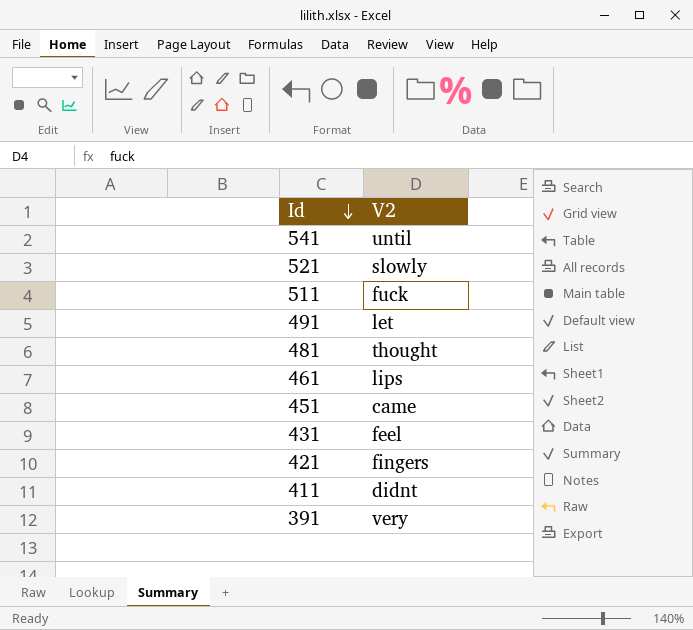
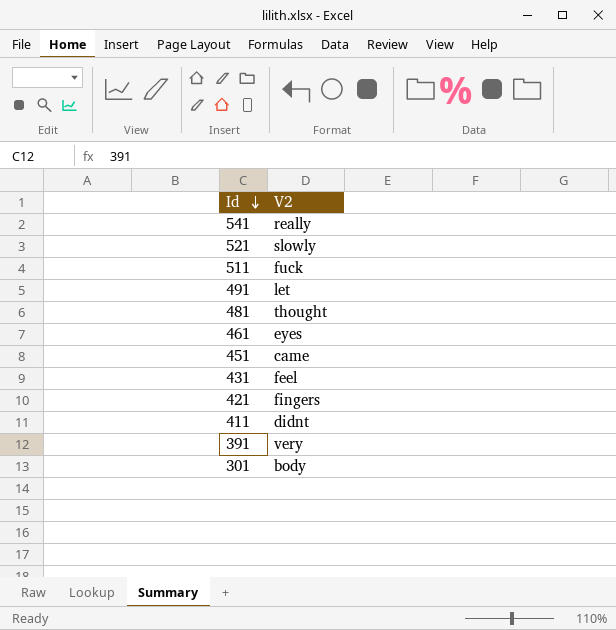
541 | V2: until -> really
461 | V2: lips -> eyes
row 301: none -> body

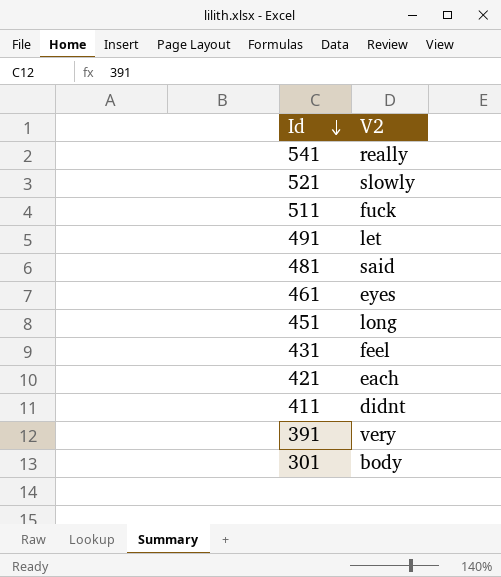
481 | V2: thought -> said
451 | V2: came -> long
421 | V2: fingers -> each

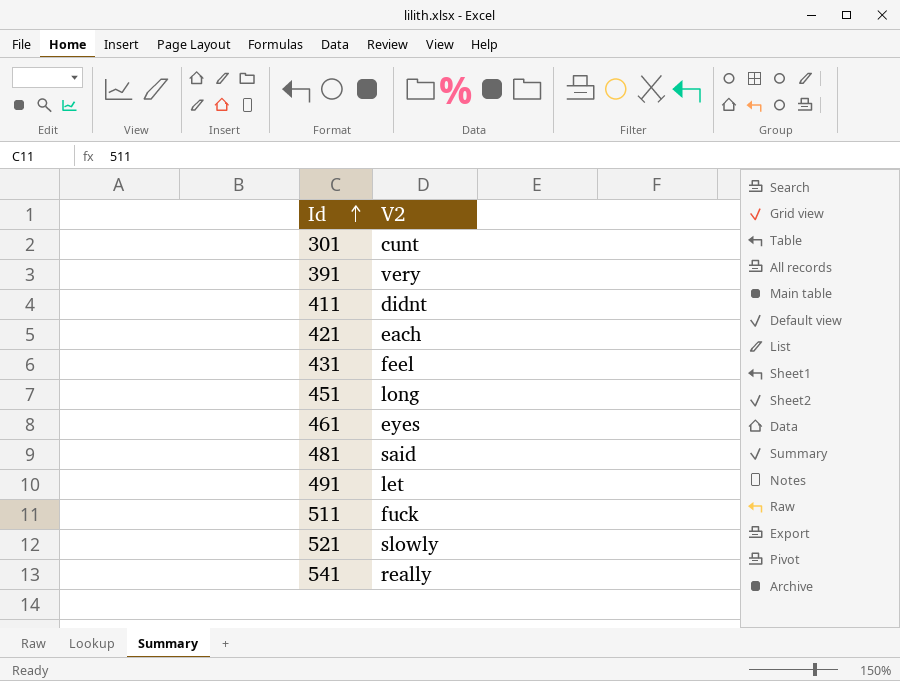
row order: Id descending -> Id ascending
301 | V2: body -> cunt

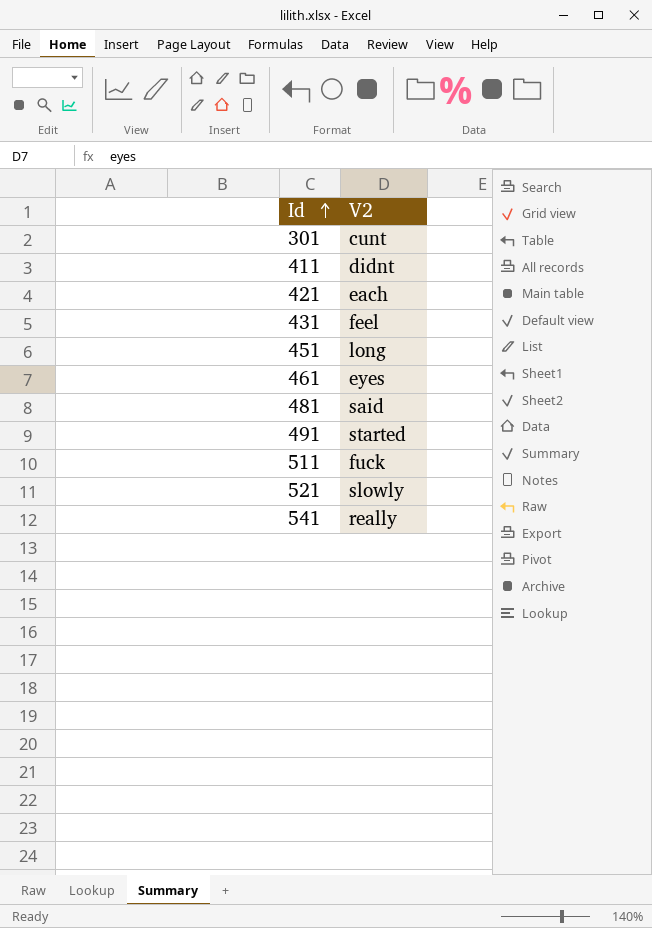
row 391: very -> none
491 | V2: let -> started

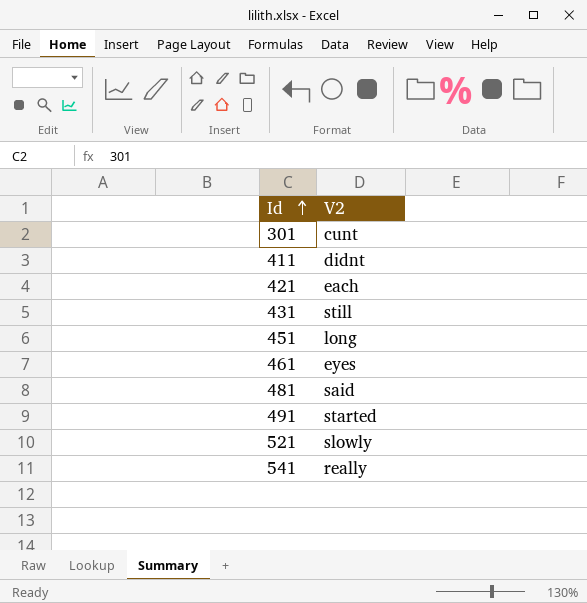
row 511: fuck -> none
431 | V2: feel -> still

